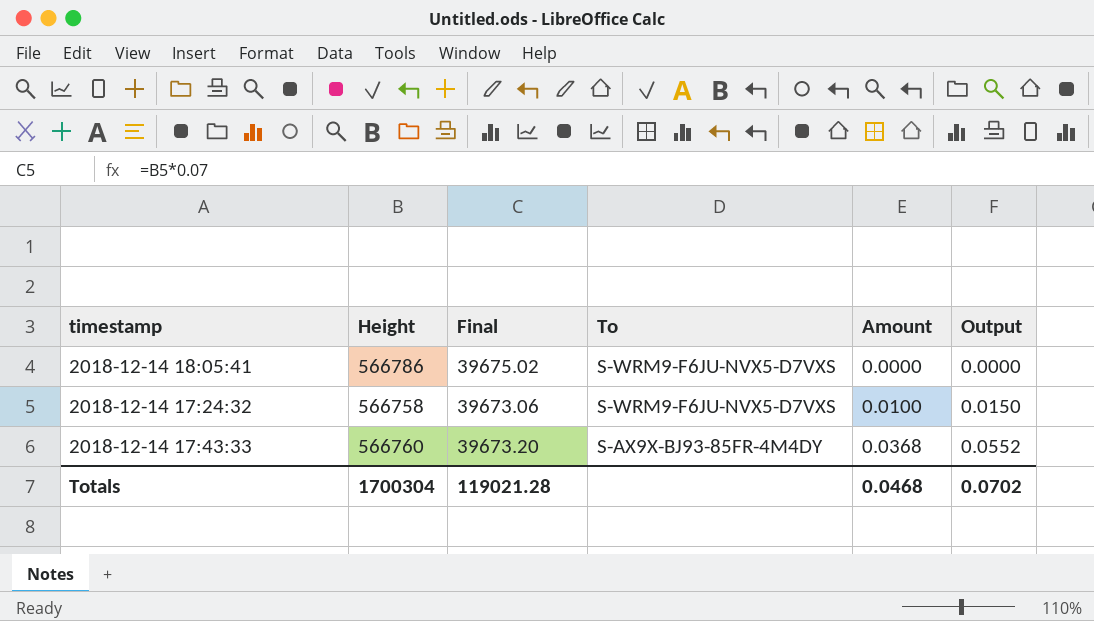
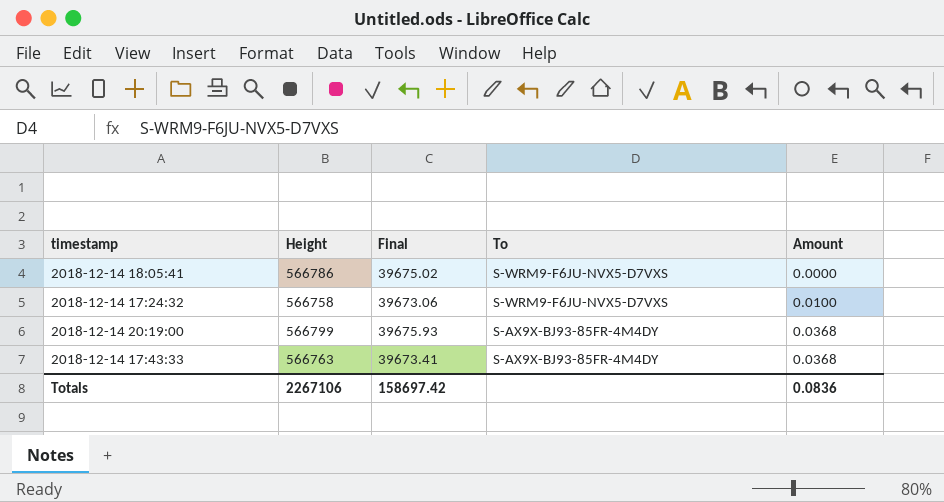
column Output | formula: [Amount] * 1.5 -> none
row 2018-12-14 20:19:00: none -> 566799 | 39675.93 | S-AX9X-BJ93-85FR-4M4DY | 0.0368
2018-12-14 17:43:33 | Height: 566760 -> 566763
2018-12-14 17:43:33 | Final: 39673.20 -> 39673.41
Totals | Height: 1700304 -> 2267106
Totals | Final: 119021.28 -> 158697.42
Totals | Amount: 0.0468 -> 0.0836

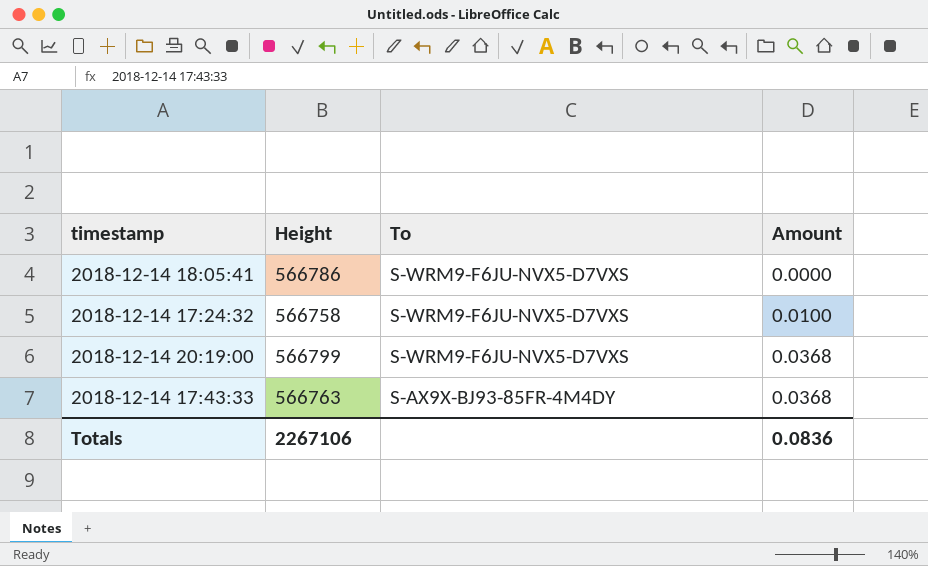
column Final | formula: [Height] * 0.07 -> none
2018-12-14 20:19:00 | To: S-AX9X-BJ93-85FR-4M4DY -> S-WRM9-F6JU-NVX5-D7VXS

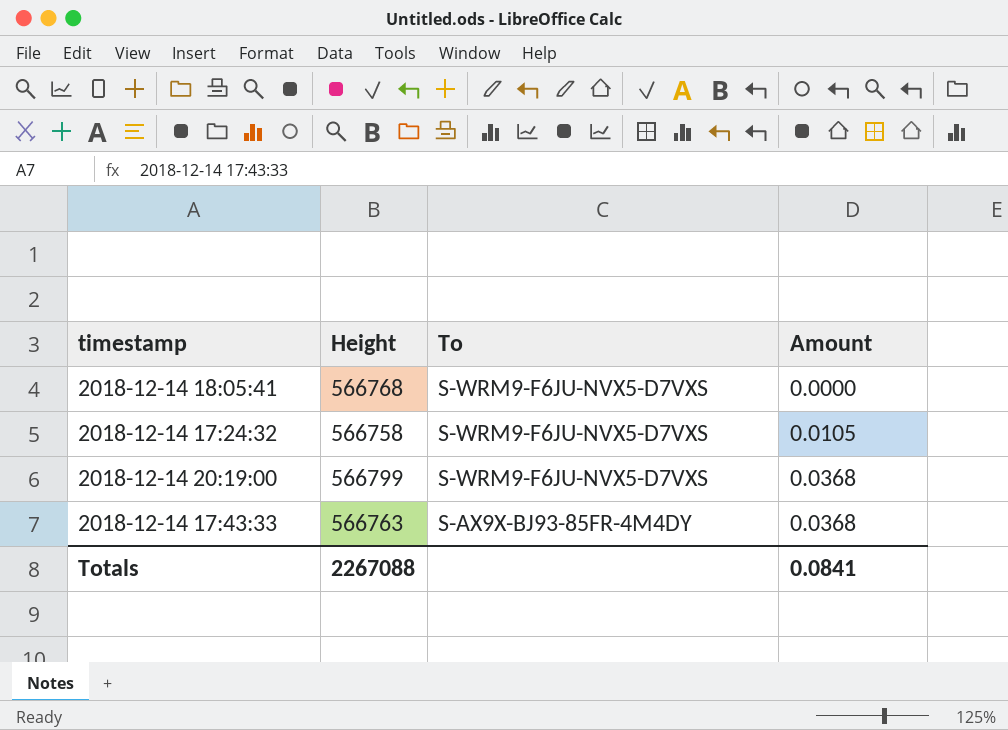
2018-12-14 18:05:41 | Height: 566786 -> 566768
2018-12-14 17:24:32 | Amount: 0.0100 -> 0.0105
Totals | Height: 2267106 -> 2267088
Totals | Amount: 0.0836 -> 0.0841

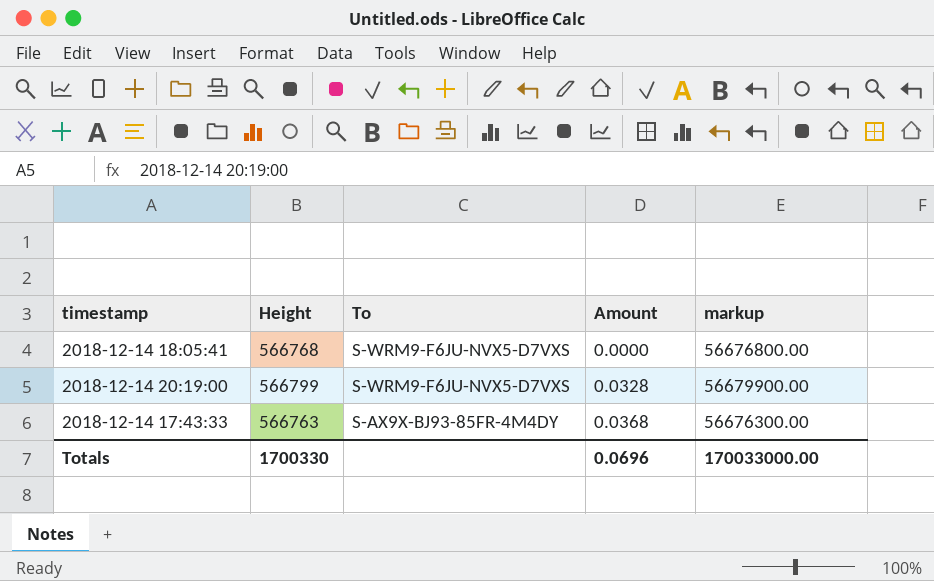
column markup | formula: none -> [Height] * 100
row 2018-12-14 17:24:32: 566758 | S-WRM9-F6JU-NVX5-D7VXS | 0.0105 -> none
2018-12-14 20:19:00 | Amount: 0.0368 -> 0.0328
Totals | Height: 2267088 -> 1700330
Totals | Amount: 0.0841 -> 0.0696

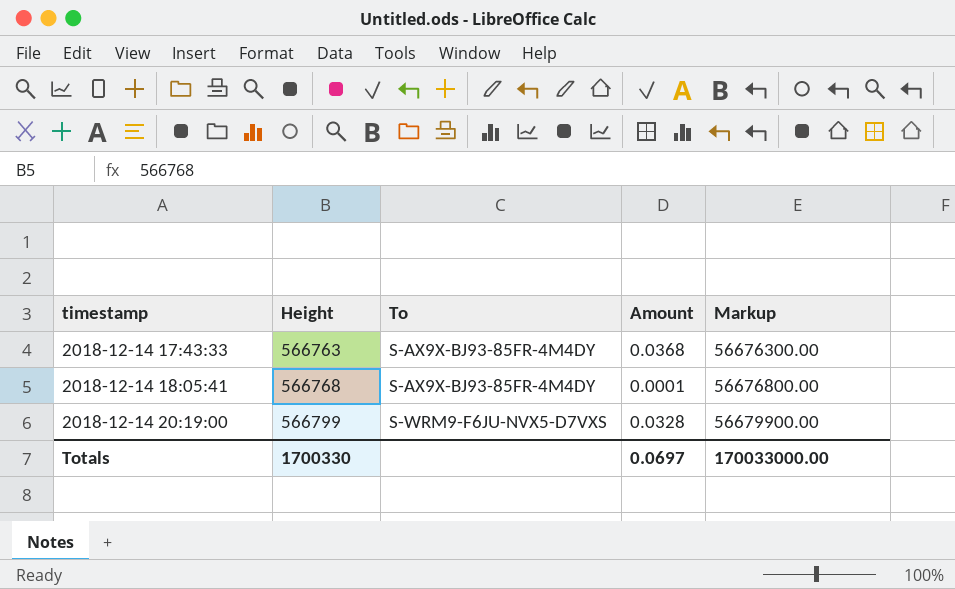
row order: To descending -> timestamp ascending
column name: markup -> Markup
2018-12-14 18:05:41 | To: S-WRM9-F6JU-NVX5-D7VXS -> S-AX9X-BJ93-85FR-4M4DY
2018-12-14 18:05:41 | Amount: 0.0000 -> 0.0001
Totals | Amount: 0.0696 -> 0.0697

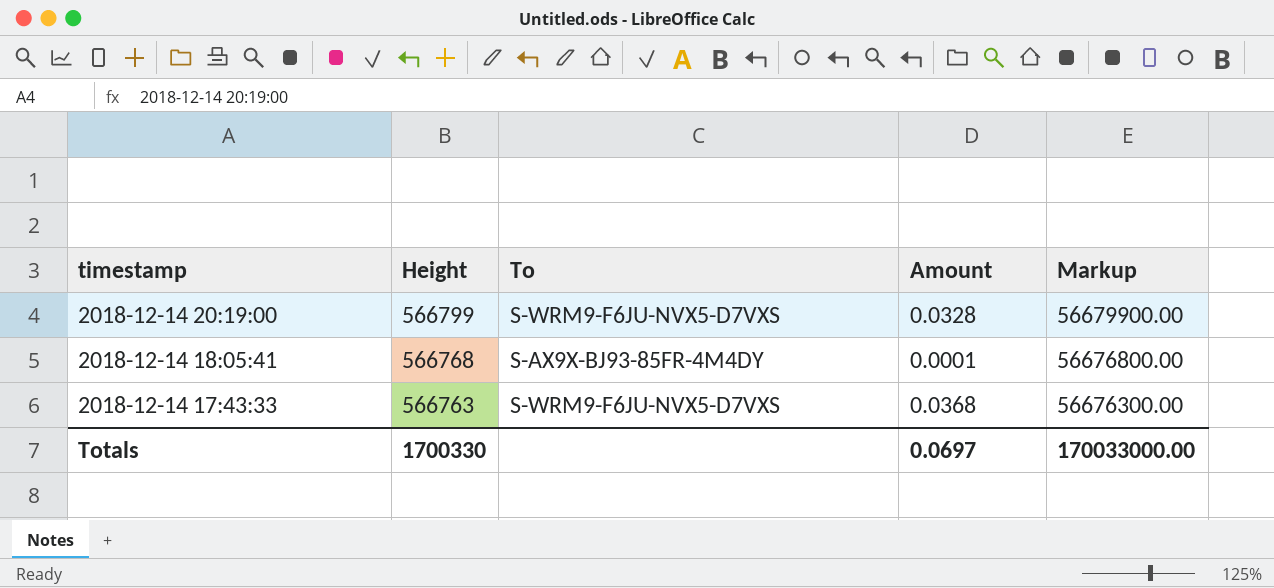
row order: timestamp ascending -> timestamp descending
2018-12-14 17:43:33 | To: S-AX9X-BJ93-85FR-4M4DY -> S-WRM9-F6JU-NVX5-D7VXS

